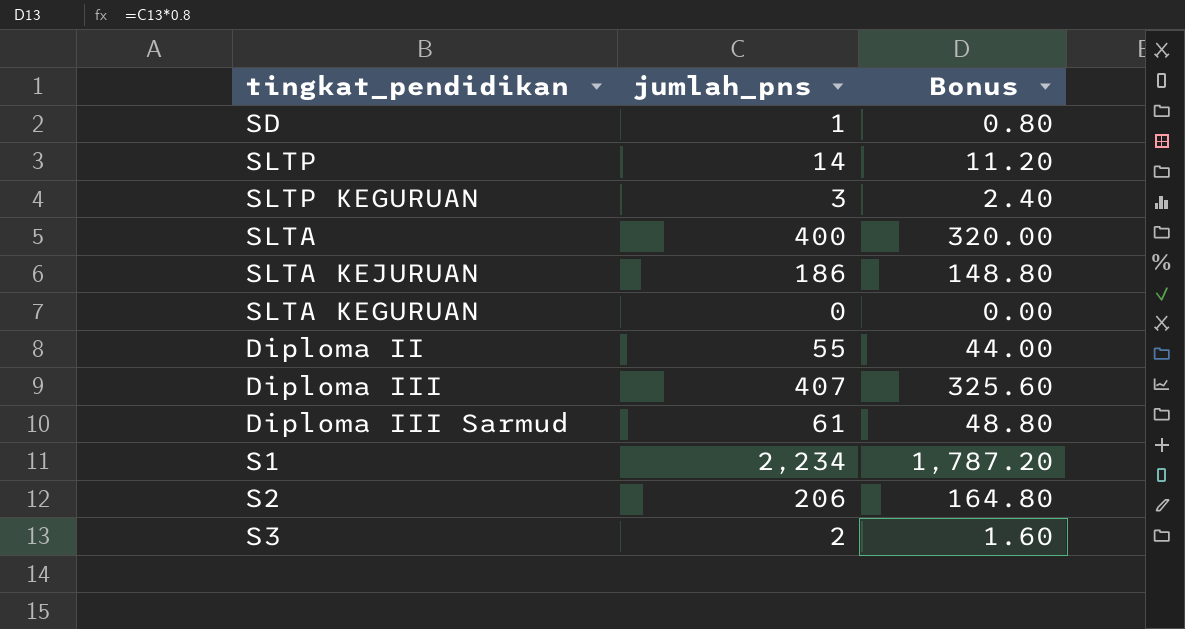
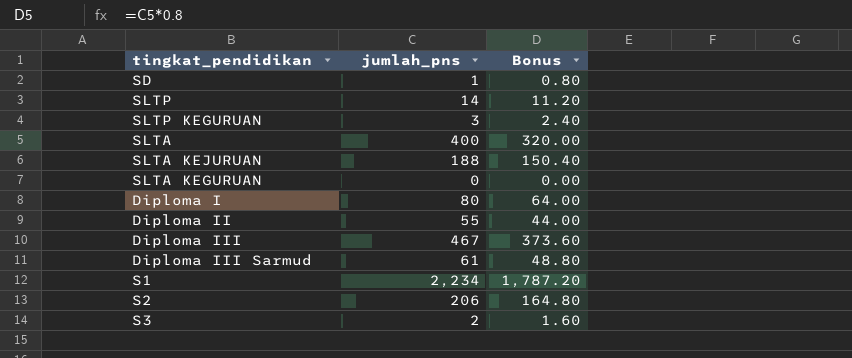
SLTA KEJURUAN | jumlah_pns: 186 -> 188
SLTA KEJURUAN | Bonus: 148.80 -> 150.40
row Diploma I: none -> 80 | 64.00
Diploma III | jumlah_pns: 407 -> 467
Diploma III | Bonus: 325.60 -> 373.60

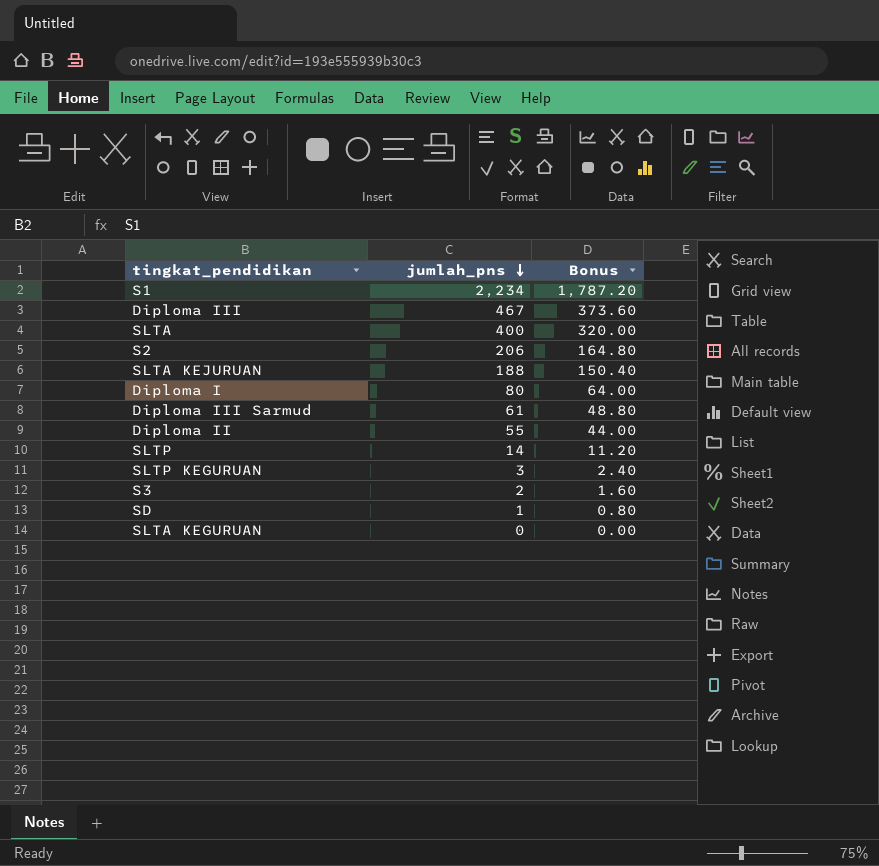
row order: none -> jumlah_pns descending

